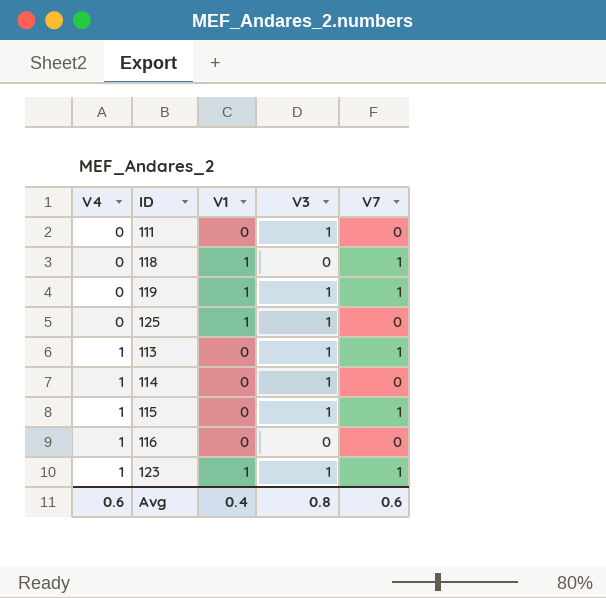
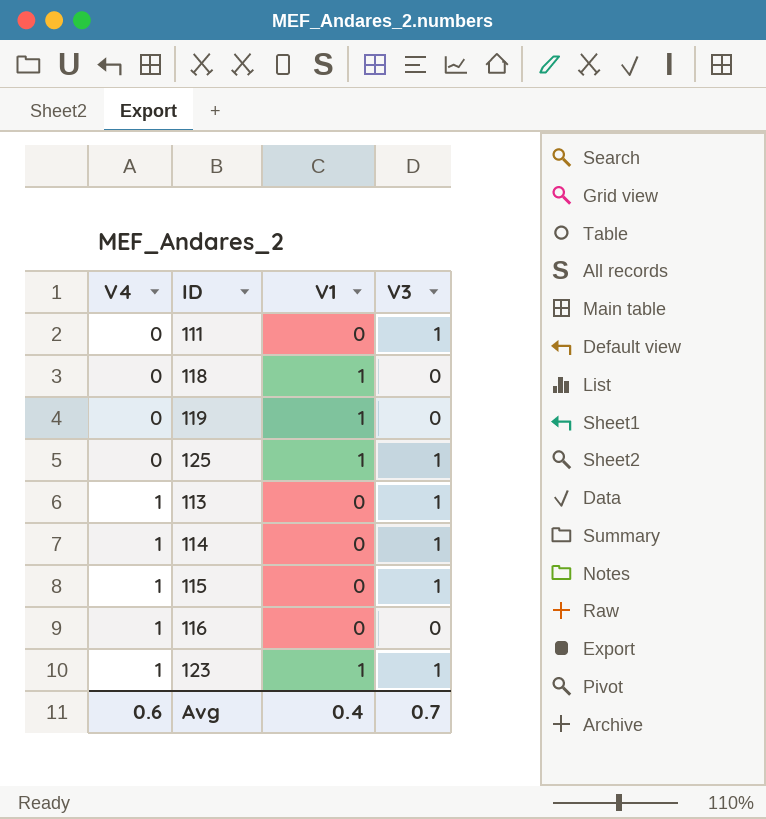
column V7 | position: 5 -> none
119 | V3: 1 -> 0
Avg | V3: 0.8 -> 0.7

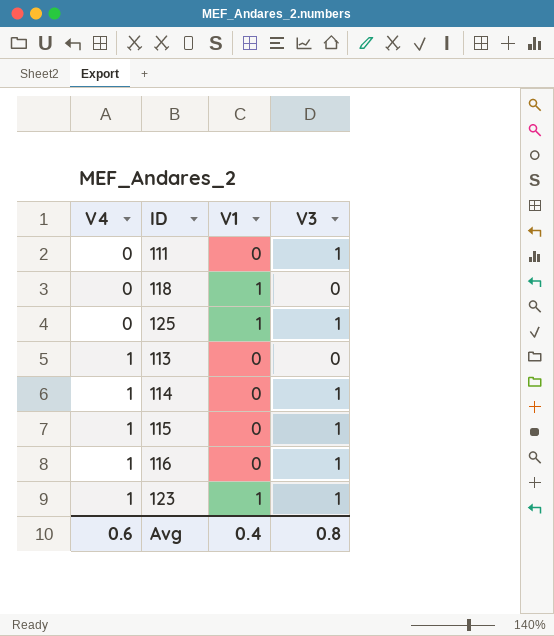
row 119: 0 | 1 | 0 -> none
113 | V3: 1 -> 0
116 | V3: 0 -> 1
Avg | V3: 0.7 -> 0.8

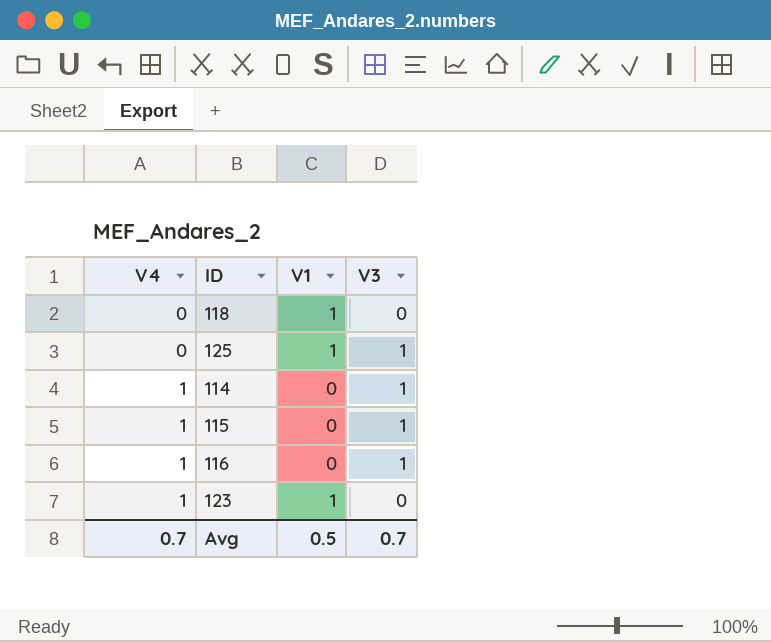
row 111: 0 | 0 | 1 -> none
row 113: 1 | 0 | 0 -> none
123 | V3: 1 -> 0
Avg | V4: 0.6 -> 0.7
Avg | V1: 0.4 -> 0.5
Avg | V3: 0.8 -> 0.7

